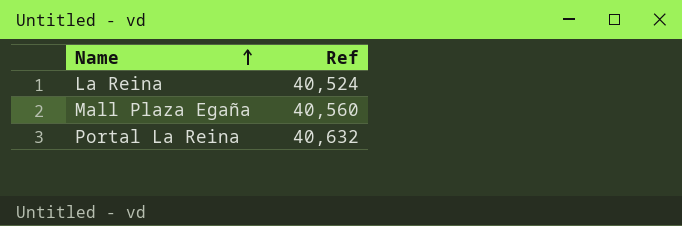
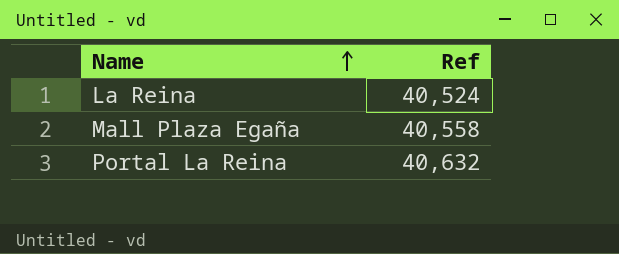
Mall Plaza Egaña | Ref: 40,560 -> 40,558

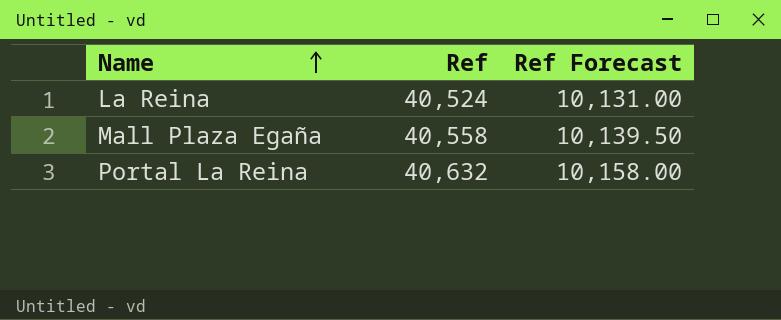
column Ref Forecast | formula: none -> [Ref] * 0.25

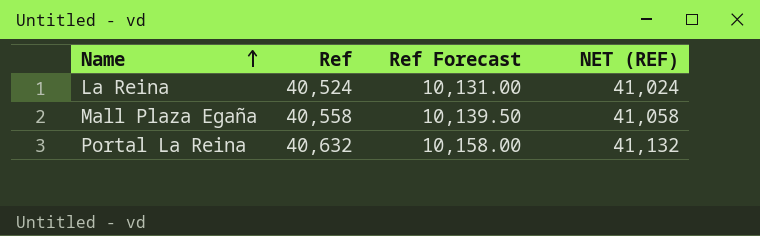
column NET (REF) | formula: none -> [Ref] + 500

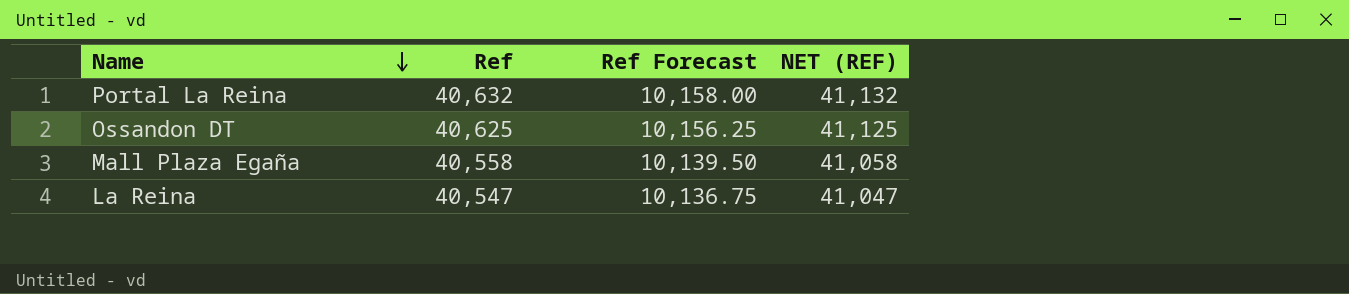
row order: Name ascending -> Name descending
row Ossandon DT: none -> 40,625 | 10,156.25 | 41,125
La Reina | Ref: 40,524 -> 40,547
La Reina | Ref Forecast: 10,131.00 -> 10,136.75
La Reina | NET (REF): 41,024 -> 41,047

